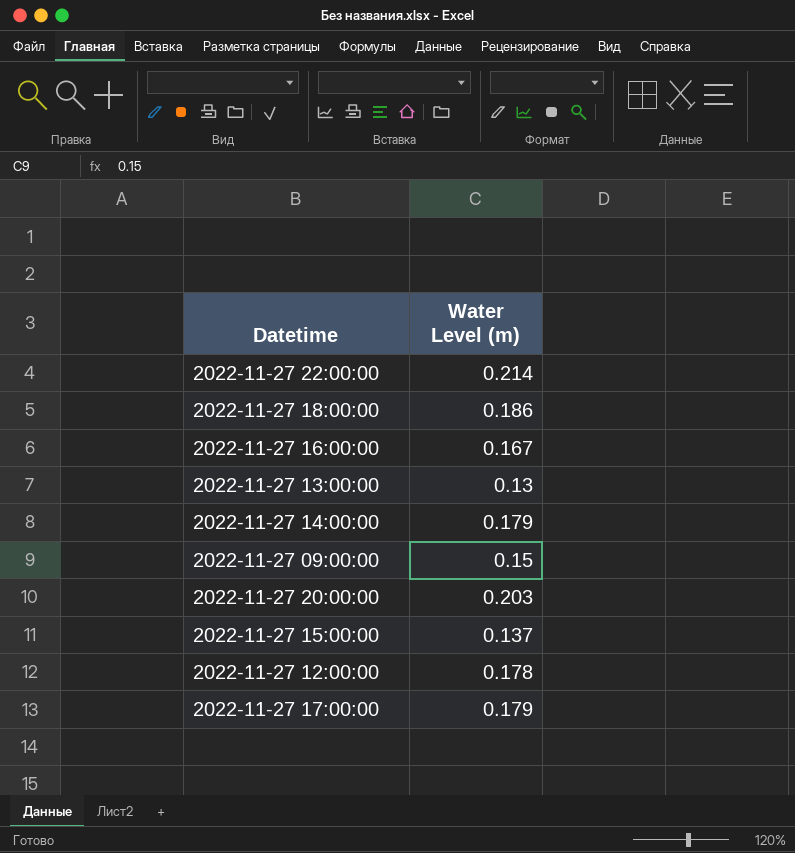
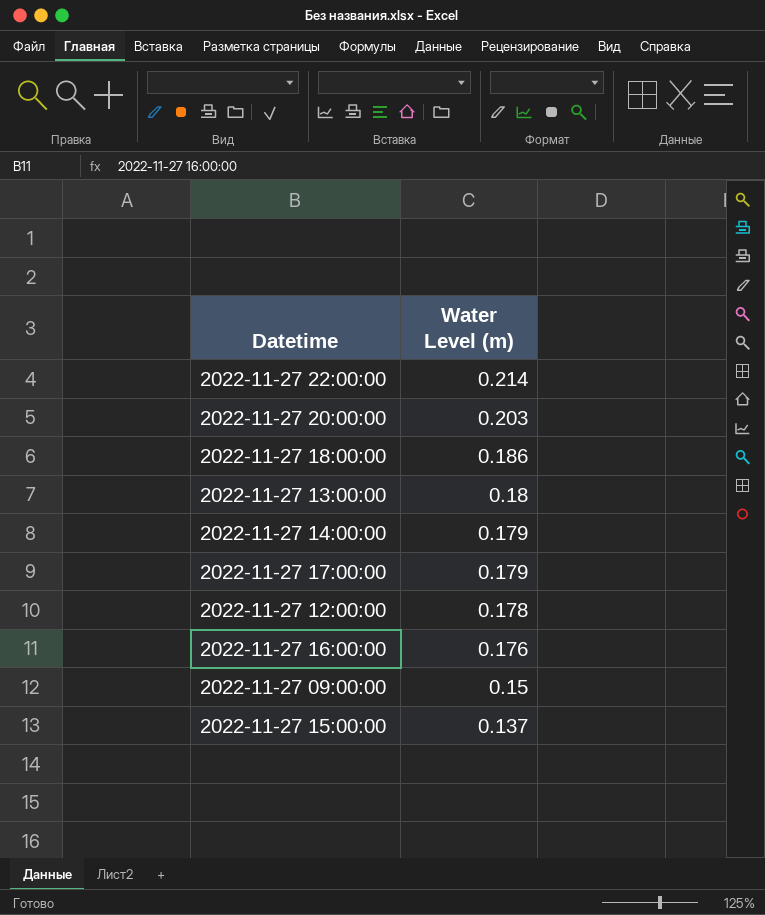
row order: none -> Water Level (m) descending
2022-11-27 13:00:00 | Water Level (m): 0.13 -> 0.18
2022-11-27 16:00:00 | Water Level (m): 0.167 -> 0.176

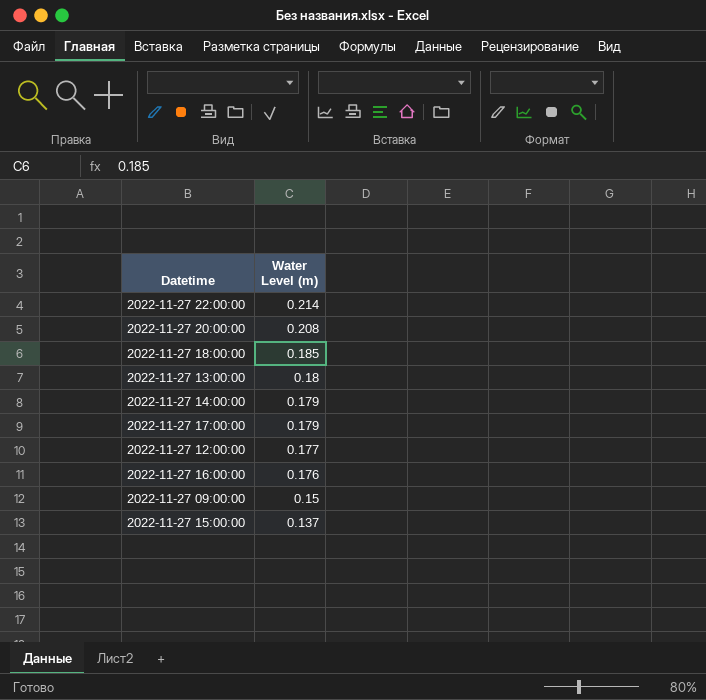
2022-11-27 20:00:00 | Water Level (m): 0.203 -> 0.208
2022-11-27 18:00:00 | Water Level (m): 0.186 -> 0.185
2022-11-27 12:00:00 | Water Level (m): 0.178 -> 0.177

